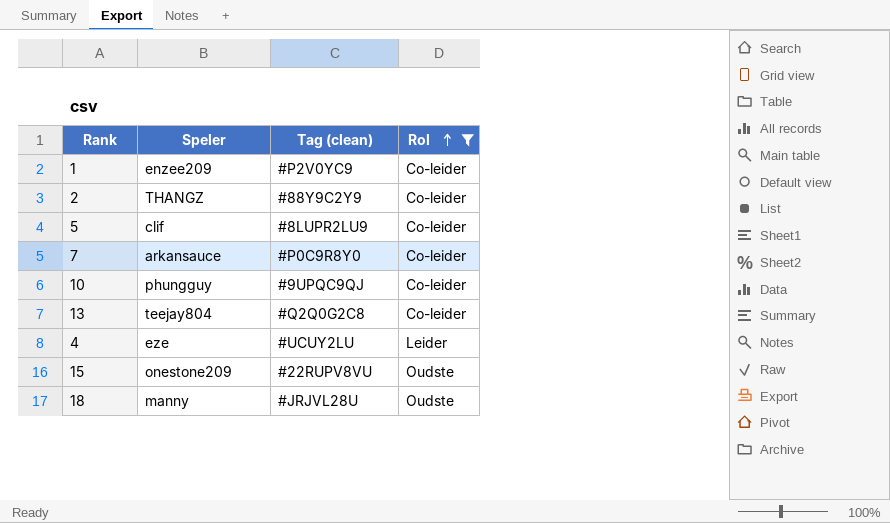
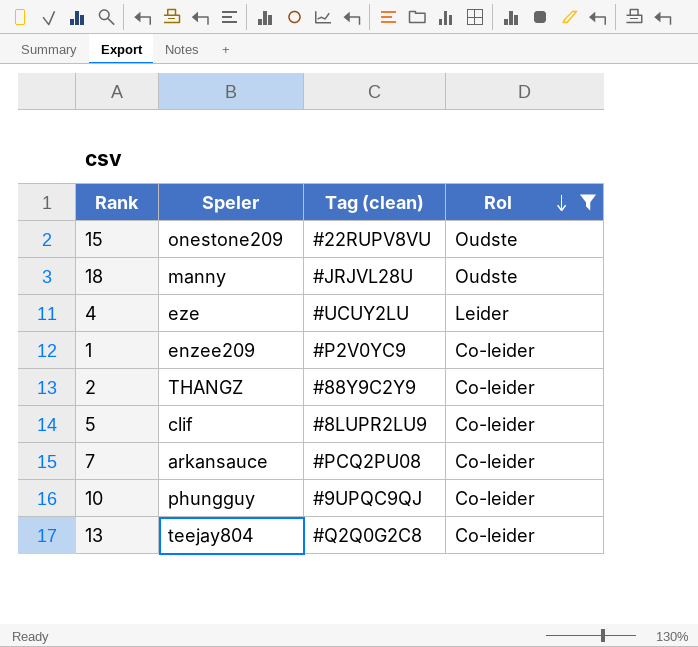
row order: Rol ascending -> Rol descending
7 | Tag (clean): #P0C9R8Y0 -> #PCQ2PU08

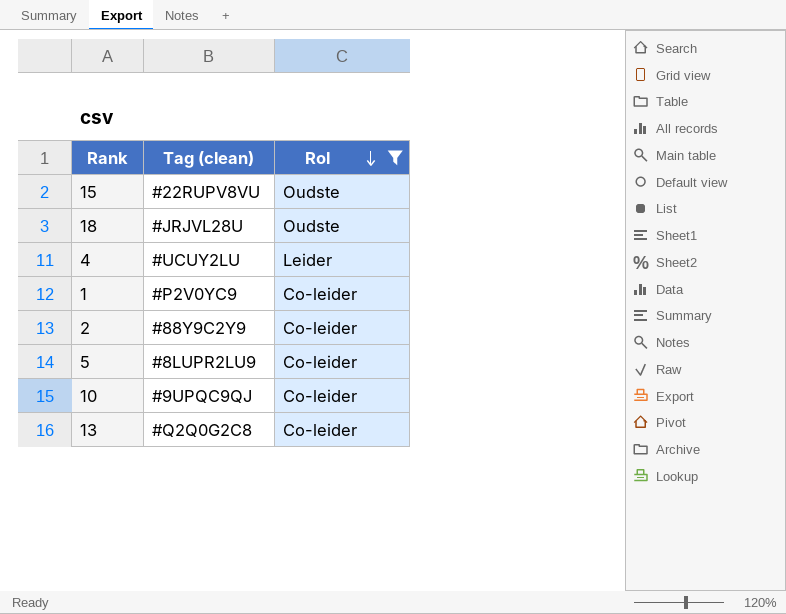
column Speler | position: 2 -> none
row 7: arkansauce | #PCQ2PU08 | Co-leider -> none

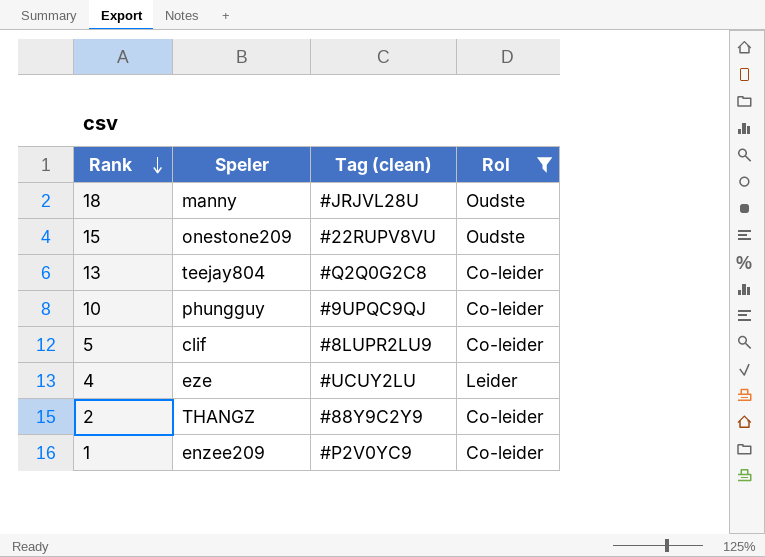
row order: Rol descending -> Rank descending
column Speler | position: none -> 2

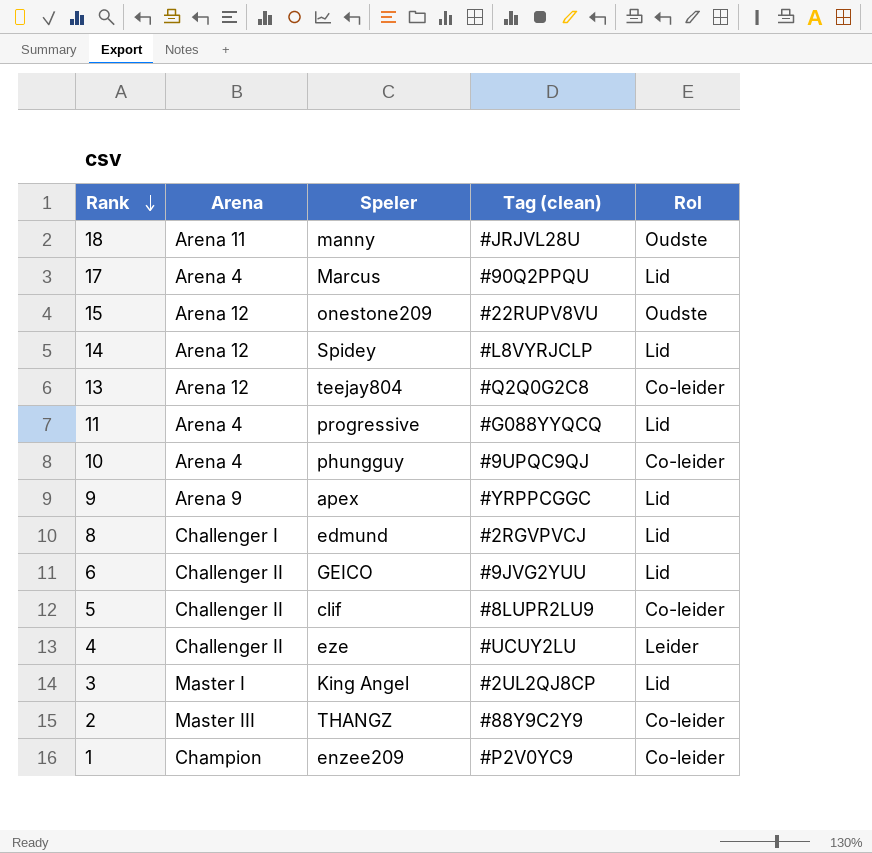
filter: Rol != Lid -> none
column Arena | position: none -> 2

